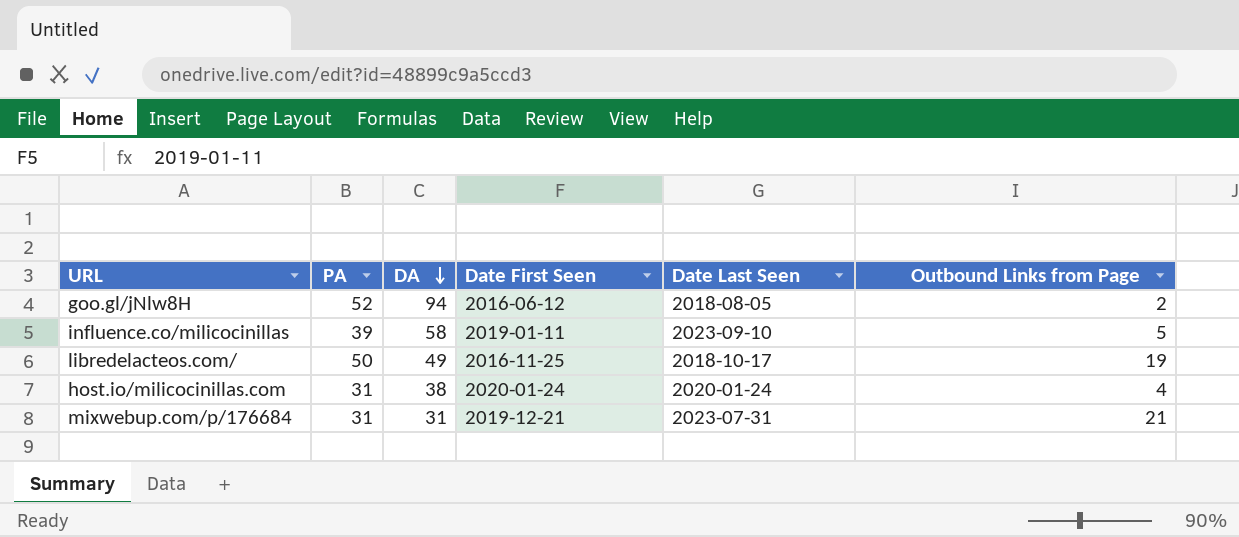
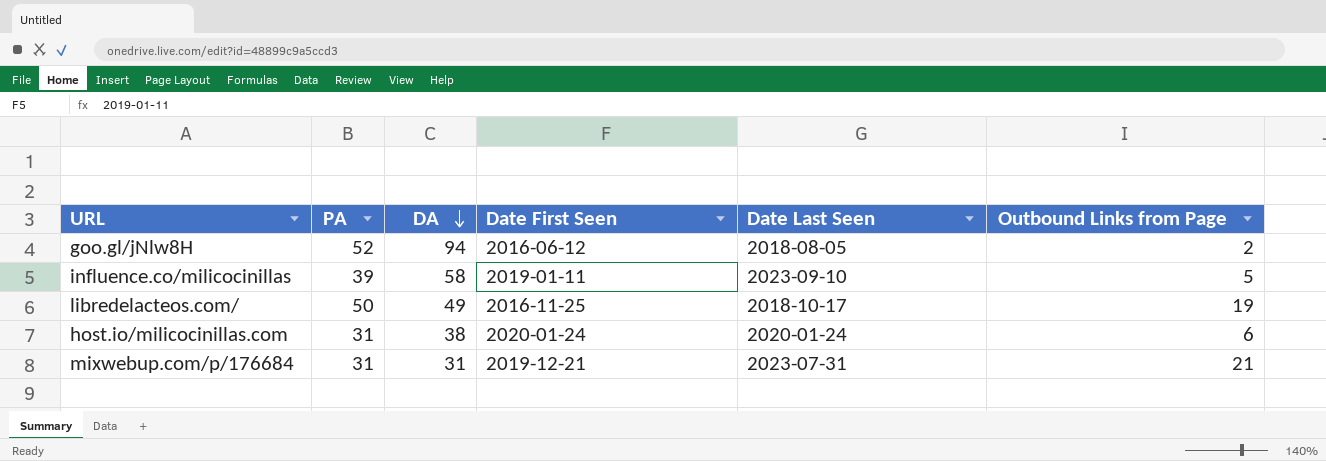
host.io/milicocinillas.com | Outbound Links from Page: 4 -> 6

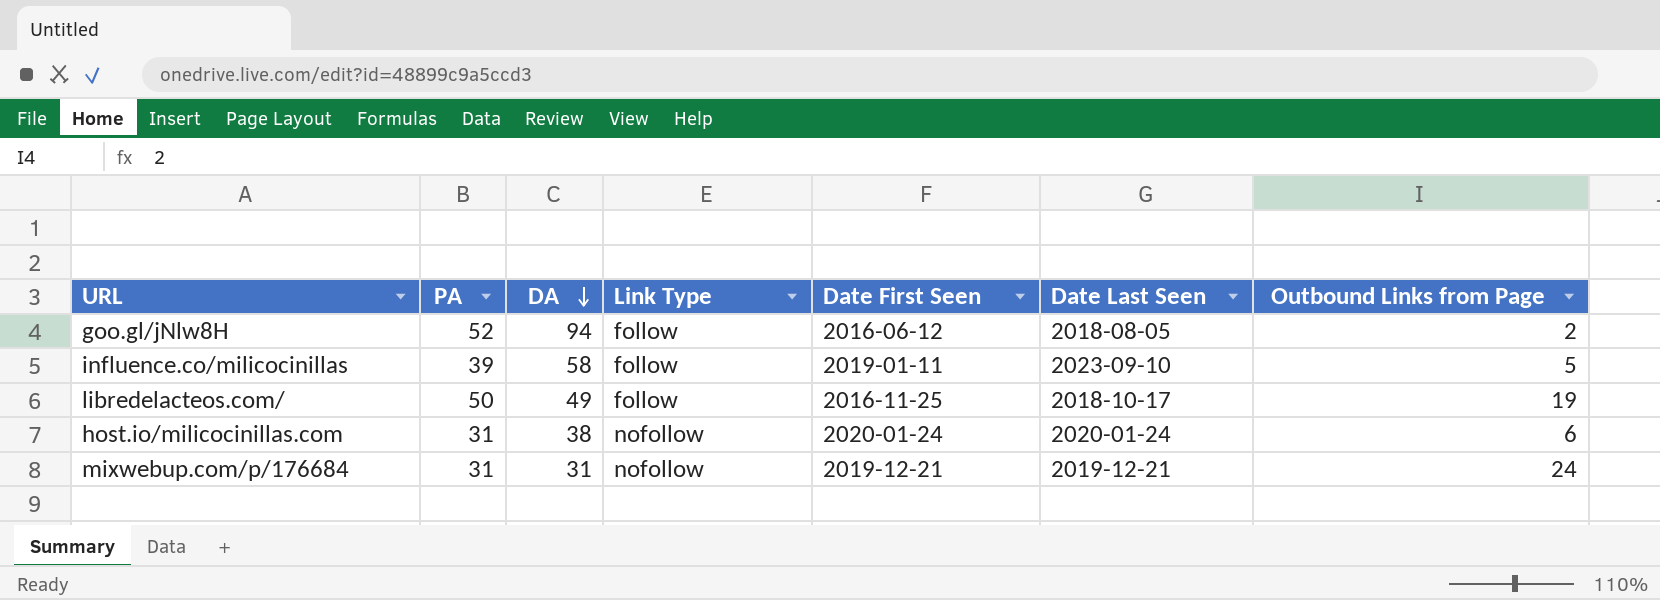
column Link Type | position: none -> 4
mixwebup.com/p/176684 | Date Last Seen: 2023-07-31 -> 2019-12-21
mixwebup.com/p/176684 | Outbound Links from Page: 21 -> 24

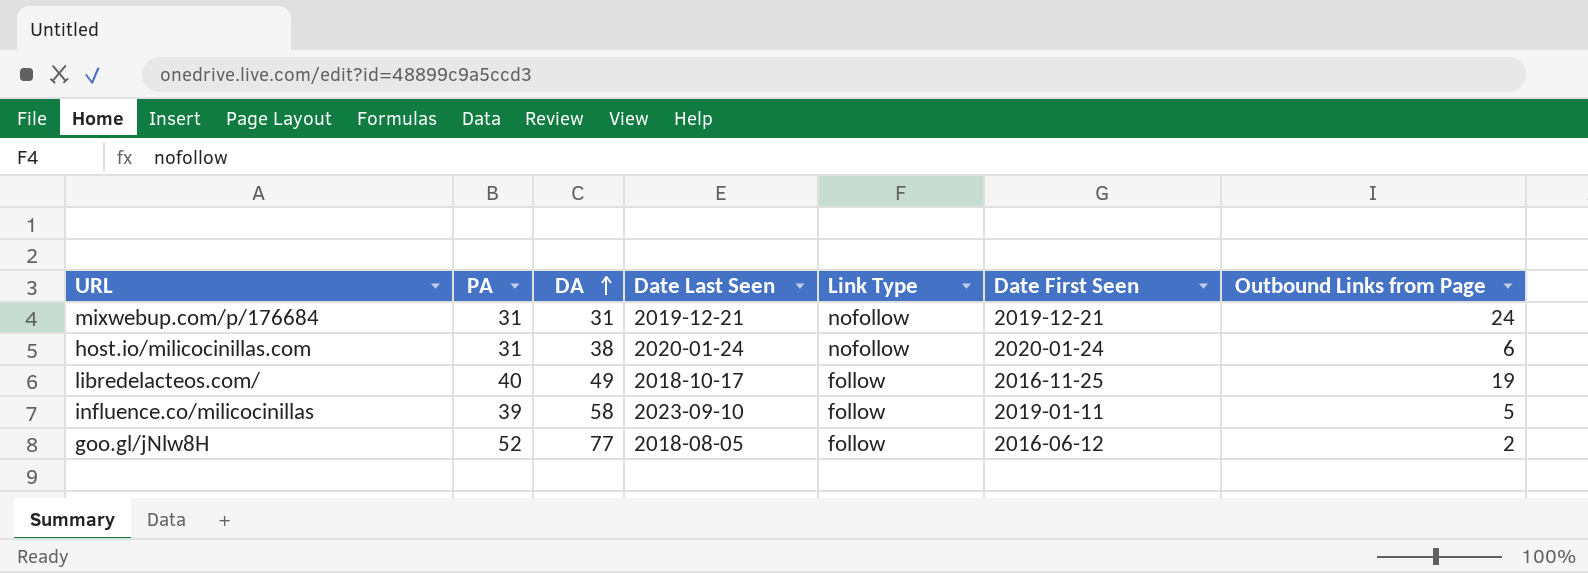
row order: DA descending -> DA ascending
column Date Last Seen | position: 6 -> 4
libredelacteos.com/ | PA: 50 -> 40
goo.gl/jNlw8H | DA: 94 -> 77

